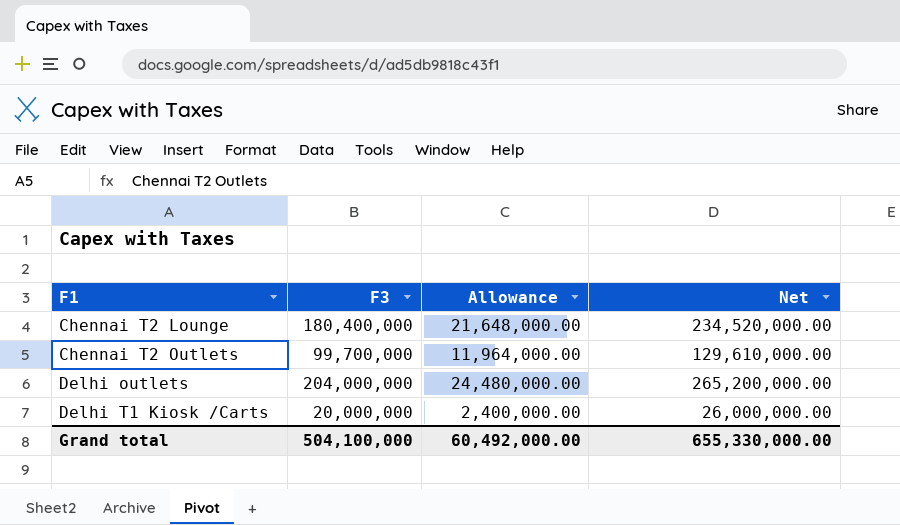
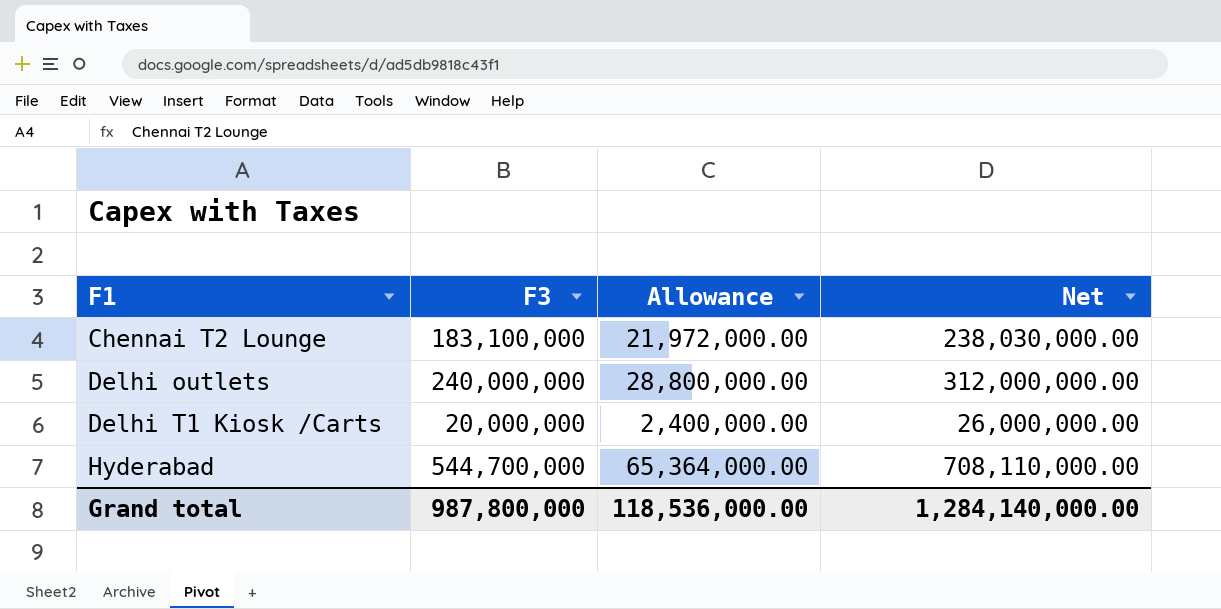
row Chennai T2 Outlets: 99,700,000 | 11,964,000.00 | 129,610,000.00 -> none
Chennai T2 Lounge | F3: 180,400,000 -> 183,100,000
Chennai T2 Lounge | Allowance: 21,648,000.00 -> 21,972,000.00
Chennai T2 Lounge | Net: 234,520,000.00 -> 238,030,000.00
Delhi outlets | F3: 204,000,000 -> 240,000,000
Delhi outlets | Allowance: 24,480,000.00 -> 28,800,000.00
Delhi outlets | Net: 265,200,000.00 -> 312,000,000.00
row Hyderabad: none -> 544,700,000 | 65,364,000.00 | 708,110,000.00
Grand total | F3: 504,100,000 -> 987,800,000
Grand total | Allowance: 60,492,000.00 -> 118,536,000.00
Grand total | Net: 655,330,000.00 -> 1,284,140,000.00

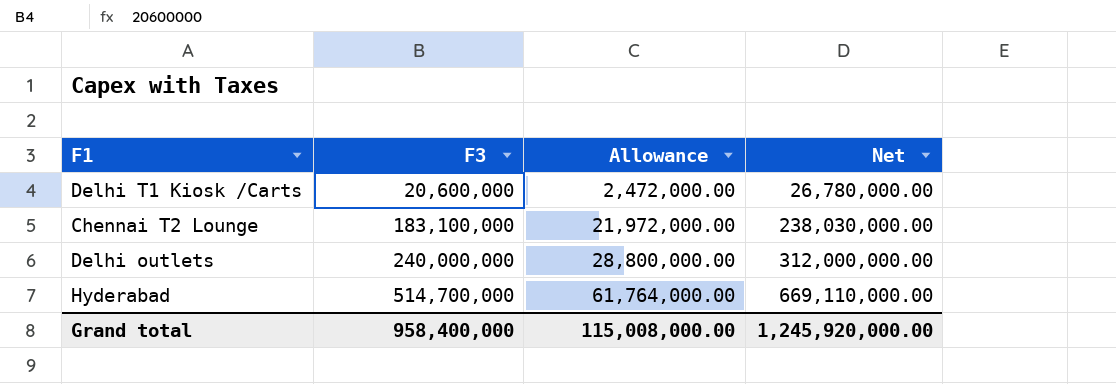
row order: F1 ascending -> F3 ascending
Delhi T1 Kiosk /Carts | F3: 20,000,000 -> 20,600,000
Delhi T1 Kiosk /Carts | Allowance: 2,400,000.00 -> 2,472,000.00
Delhi T1 Kiosk /Carts | Net: 26,000,000.00 -> 26,780,000.00
Hyderabad | F3: 544,700,000 -> 514,700,000
Hyderabad | Allowance: 65,364,000.00 -> 61,764,000.00
Hyderabad | Net: 708,110,000.00 -> 669,110,000.00
Grand total | F3: 987,800,000 -> 958,400,000
Grand total | Allowance: 118,536,000.00 -> 115,008,000.00
Grand total | Net: 1,284,140,000.00 -> 1,245,920,000.00

